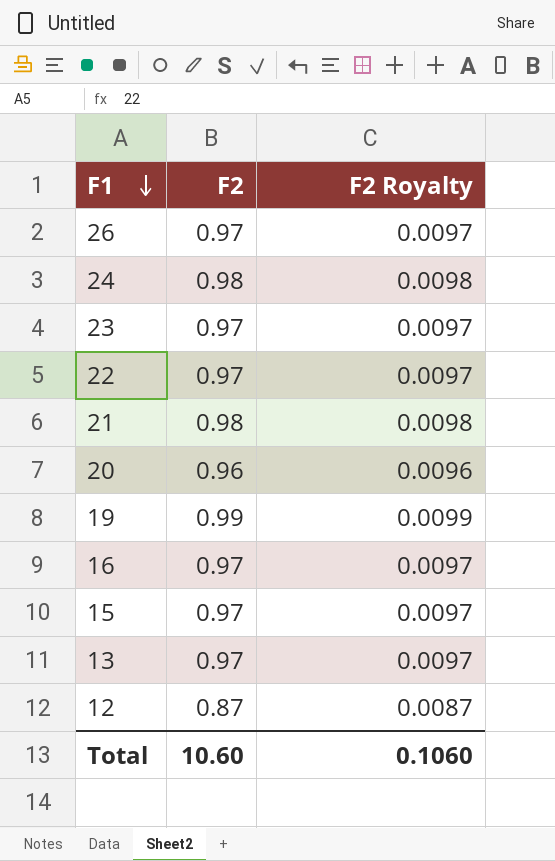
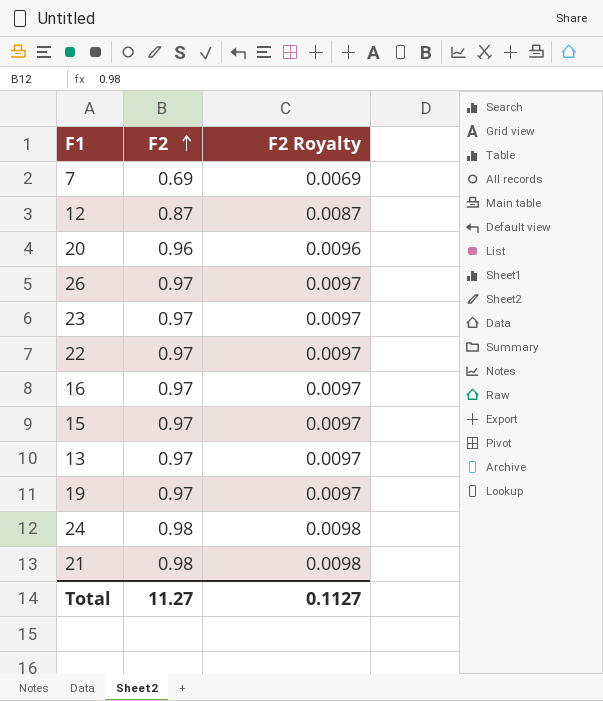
row order: F1 descending -> F2 ascending
row 7: none -> 0.69 | 0.0069
19 | F2: 0.99 -> 0.97
19 | F2 Royalty: 0.0099 -> 0.0097
Total | F2: 10.60 -> 11.27
Total | F2 Royalty: 0.1060 -> 0.1127

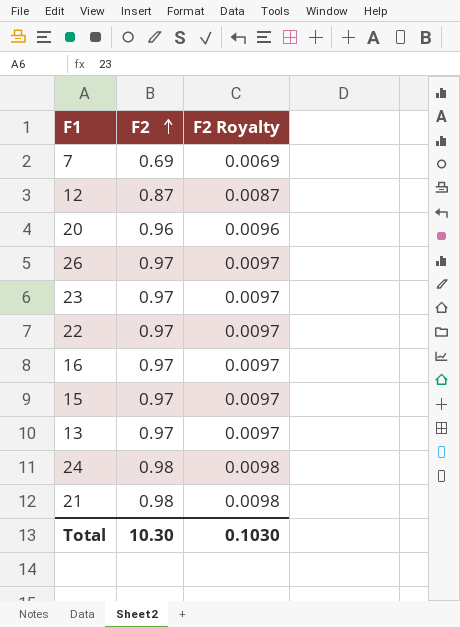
row 19: 0.97 | 0.0097 -> none
Total | F2: 11.27 -> 10.30
Total | F2 Royalty: 0.1127 -> 0.1030

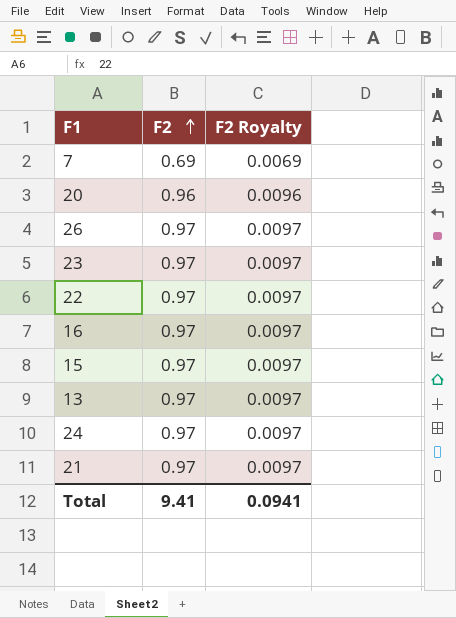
row 12: 0.87 | 0.0087 -> none
24 | F2: 0.98 -> 0.97
24 | F2 Royalty: 0.0098 -> 0.0097
21 | F2: 0.98 -> 0.97
21 | F2 Royalty: 0.0098 -> 0.0097
Total | F2: 10.30 -> 9.41
Total | F2 Royalty: 0.1030 -> 0.0941

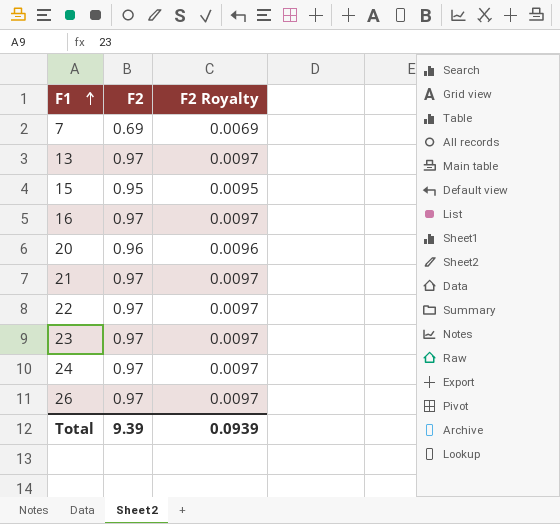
row order: F2 ascending -> F1 ascending
15 | F2: 0.97 -> 0.95
15 | F2 Royalty: 0.0097 -> 0.0095
Total | F2: 9.41 -> 9.39
Total | F2 Royalty: 0.0941 -> 0.0939

